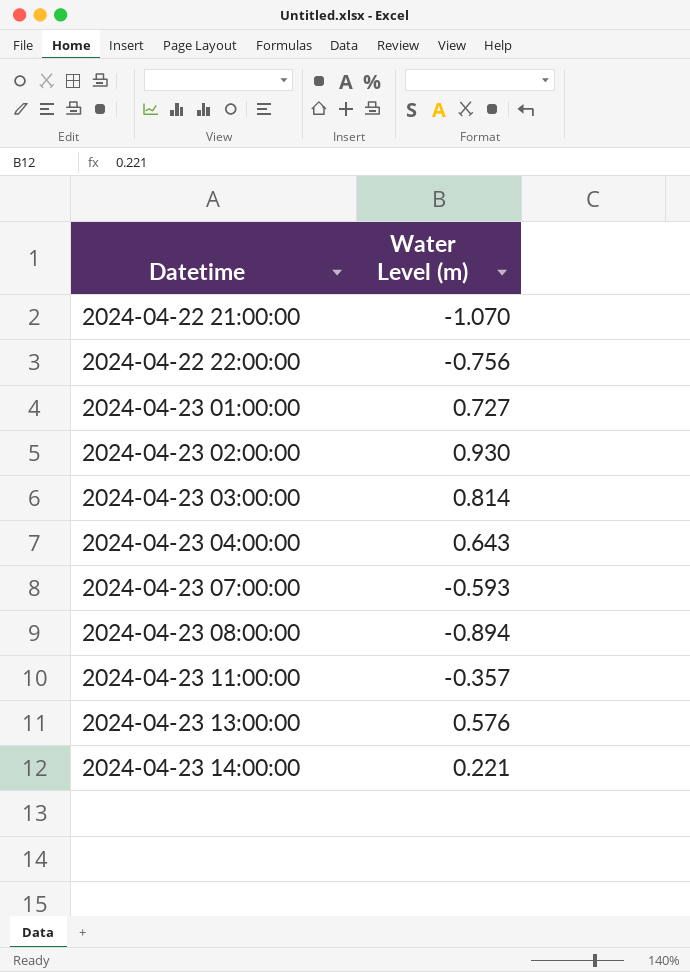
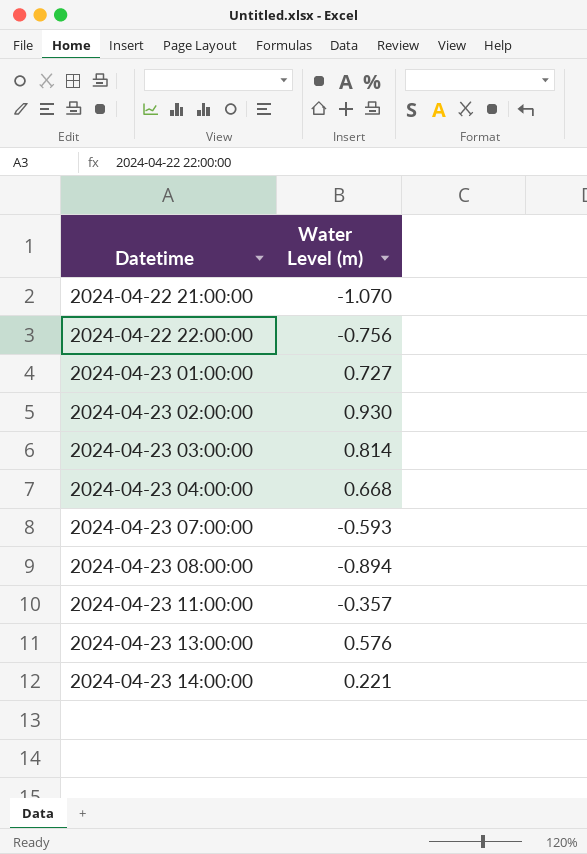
2024-04-23 04:00:00 | Water Level (m): 0.643 -> 0.668

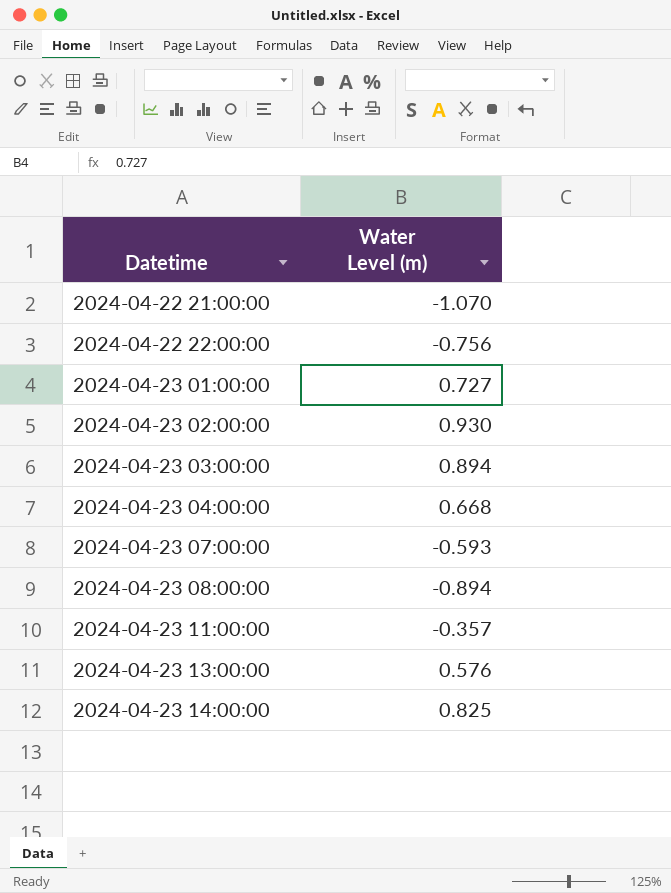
2024-04-23 03:00:00 | Water Level (m): 0.814 -> 0.894
2024-04-23 14:00:00 | Water Level (m): 0.221 -> 0.825

